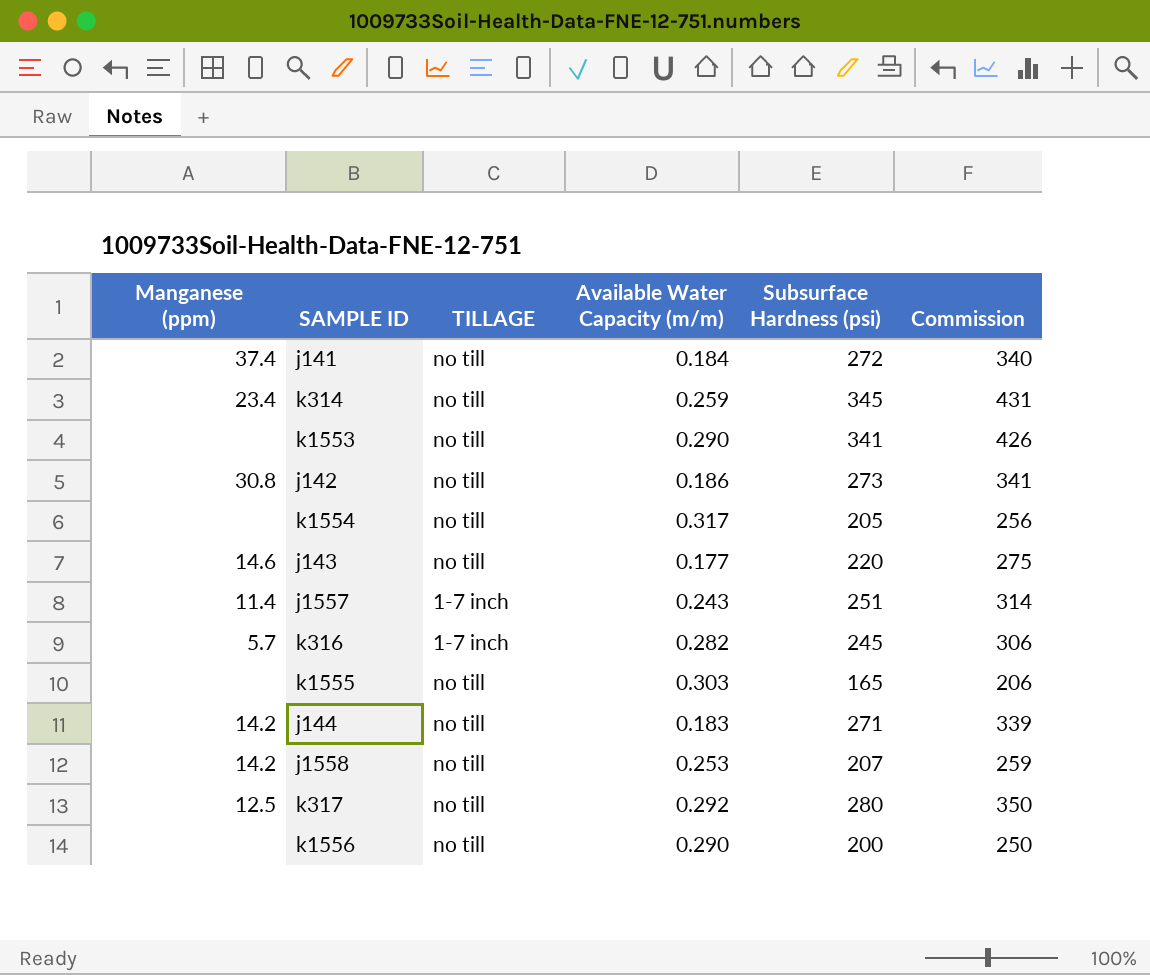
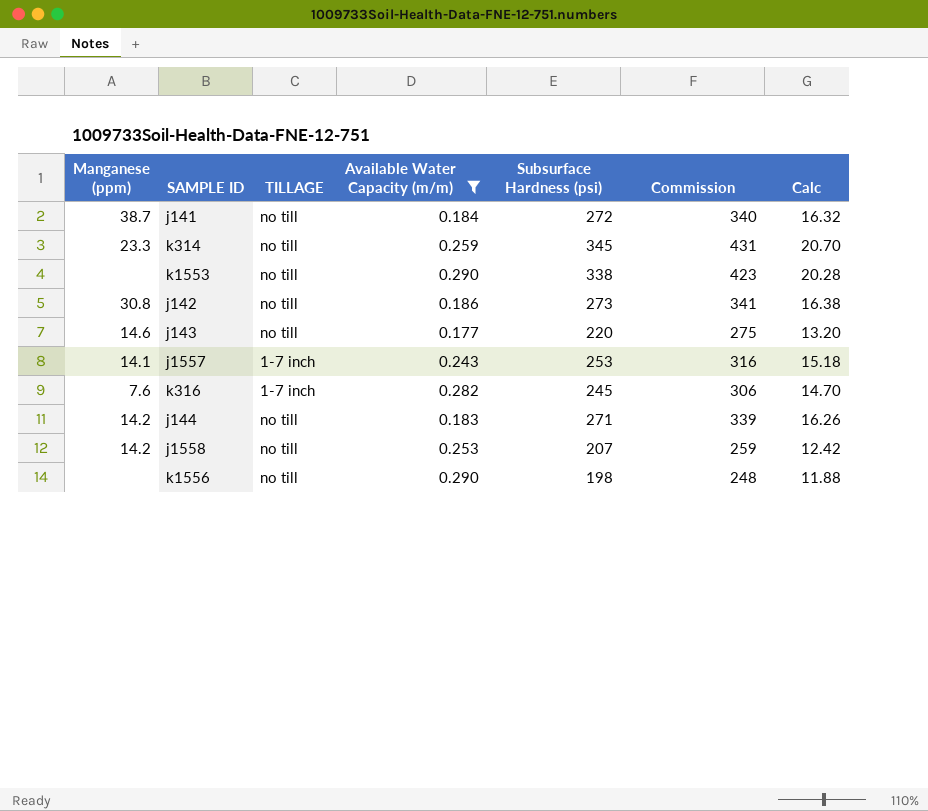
filter: none -> Available Water Capacity (m/m) <= 0.290
column Calc | formula: none -> [Subsurface Hardness (psi)] * 0.06
j141 | Manganese (ppm): 37.4 -> 38.7
k314 | Manganese (ppm): 23.4 -> 23.3
k1553 | Subsurface Hardness (psi): 341 -> 338
k1553 | Commission: 426 -> 423
j1557 | Manganese (ppm): 11.4 -> 14.1
j1557 | Subsurface Hardness (psi): 251 -> 253
j1557 | Commission: 314 -> 316
k316 | Manganese (ppm): 5.7 -> 7.6
k1556 | Subsurface Hardness (psi): 200 -> 198
k1556 | Commission: 250 -> 248

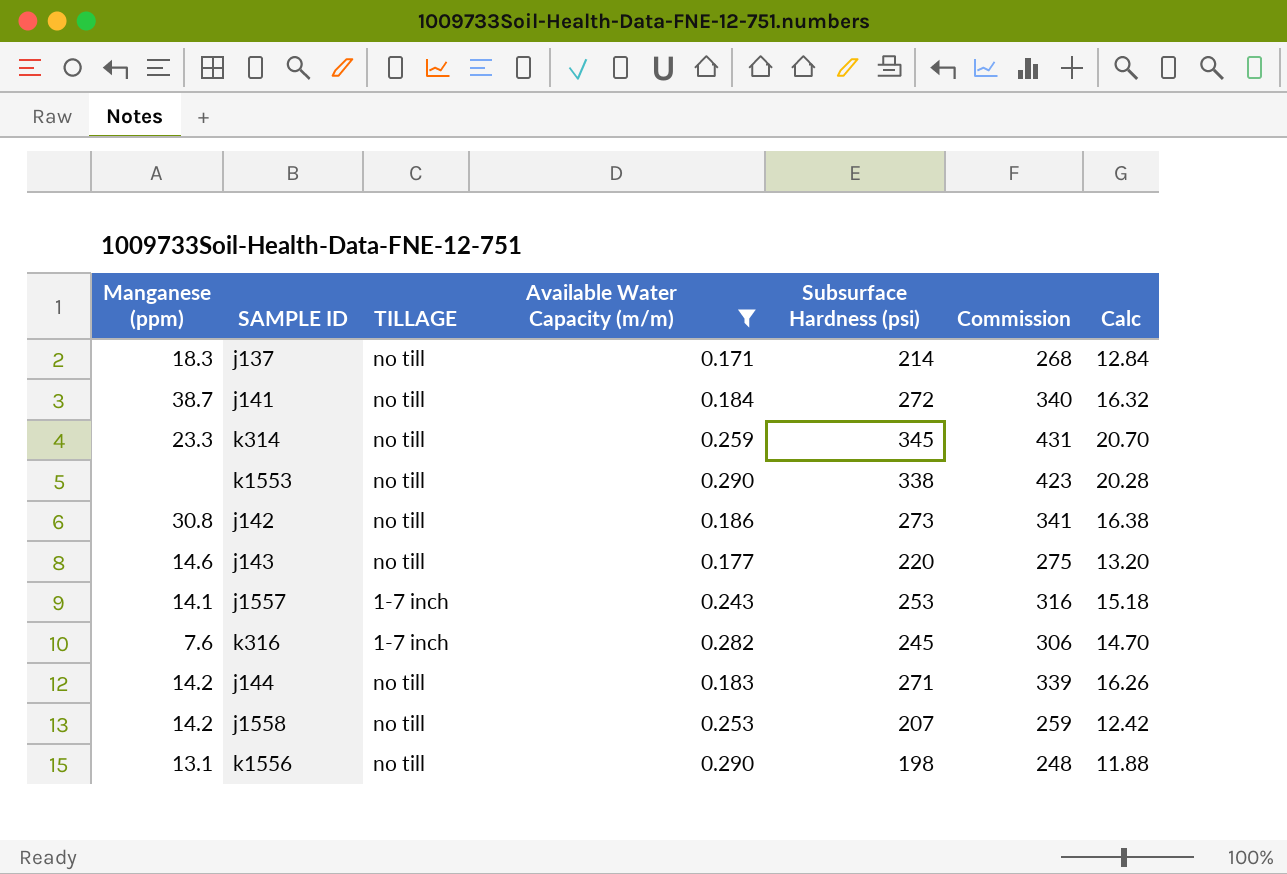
row j137: none -> 18.3 | no till | 0.171 | 214 | 268 | 12.84
k1556 | Manganese (ppm): none -> 13.1

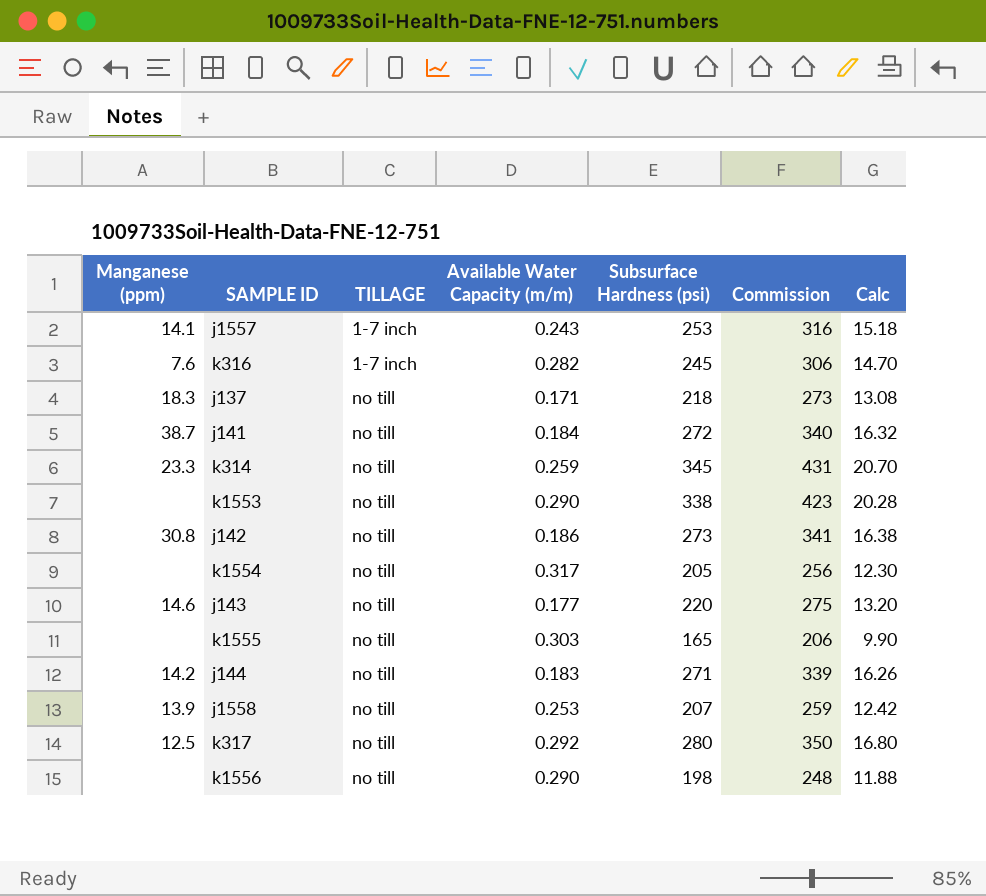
filter: Available Water Capacity (m/m) <= 0.290 -> none
row order: none -> TILLAGE ascending
j137 | Subsurface Hardness (psi): 214 -> 218
j137 | Commission: 268 -> 273
j137 | Calc: 12.84 -> 13.08
j1558 | Manganese (ppm): 14.2 -> 13.9
k1556 | Manganese (ppm): 13.1 -> none

